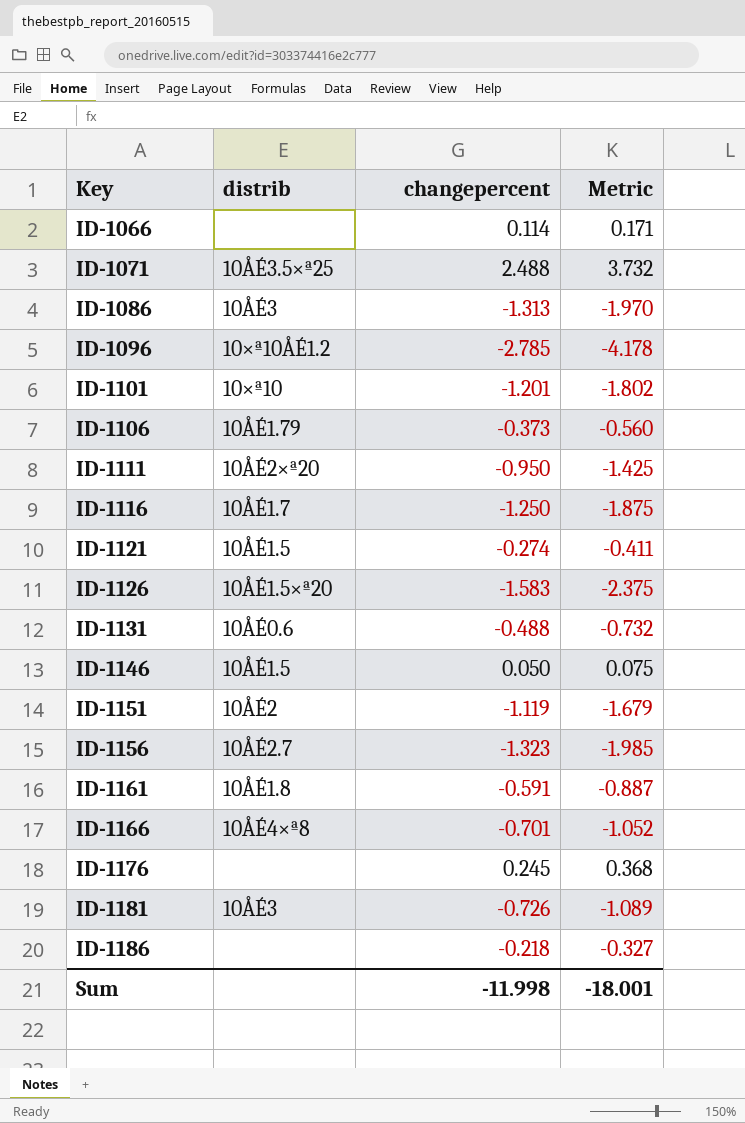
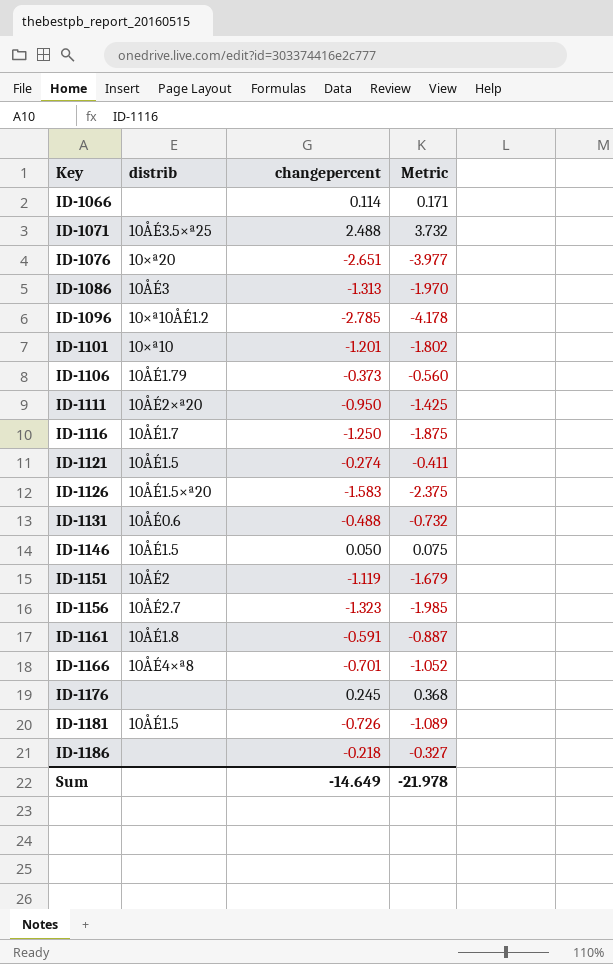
row ID-1076: none -> 10×ª20 | -2.651 | -3.977
ID-1181 | distrib: 10ÅÉ3 -> 10ÅÉ1.5
Sum | changepercent: -11.998 -> -14.649
Sum | Metric: -18.001 -> -21.978

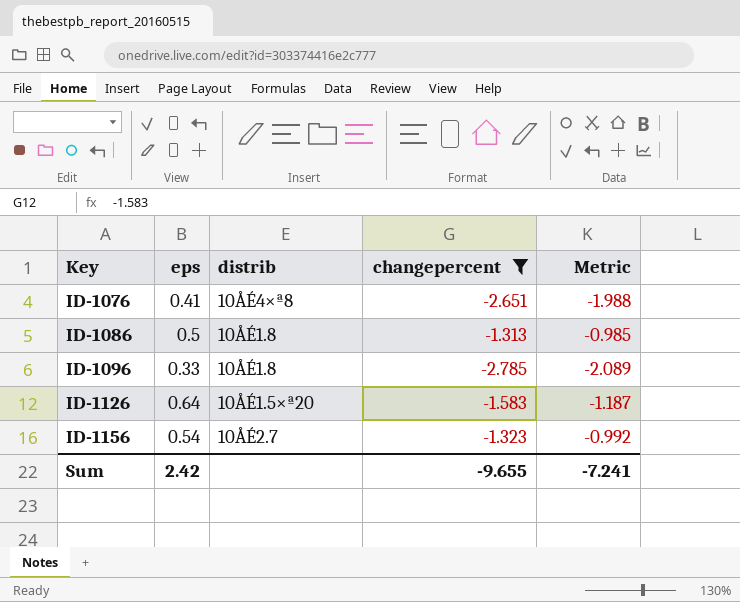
filter: none -> changepercent <= -1.313
column eps | position: none -> 2
column Metric | formula: [changepercent] * 1.5 -> [changepercent] * 0.75
ID-1076 | distrib: 10×ª20 -> 10ÅÉ4×ª8
ID-1086 | distrib: 10ÅÉ3 -> 10ÅÉ1.8
ID-1096 | distrib: 10×ª10ÅÉ1.2 -> 10ÅÉ1.8
Sum | changepercent: -14.649 -> -9.655
Sum | Metric: -21.978 -> -7.241

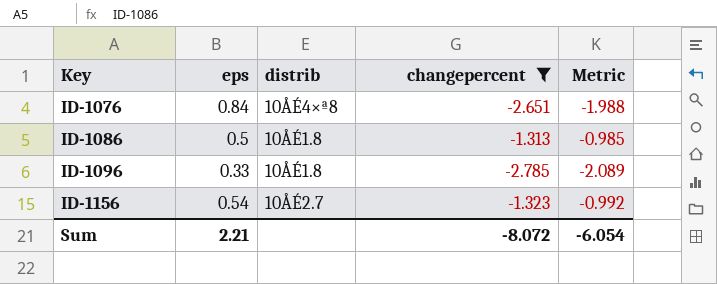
row ID-1126: 0.64 | 10ÅÉ1.5×ª20 | -1.583 | -1.187 -> none
ID-1076 | eps: 0.41 -> 0.84
Sum | eps: 2.42 -> 2.21
Sum | changepercent: -9.655 -> -8.072
Sum | Metric: -7.241 -> -6.054

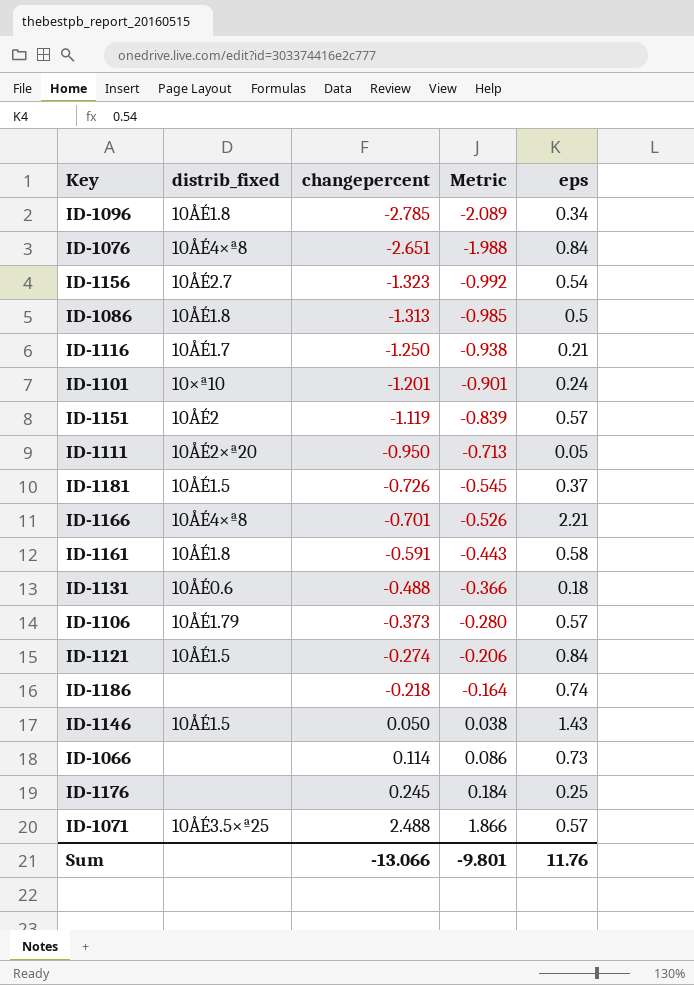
filter: changepercent <= -1.313 -> none
row order: Key ascending -> changepercent ascending
column name: distrib -> distrib_fixed
column eps | position: 2 -> 5
ID-1096 | eps: 0.33 -> 0.34
Sum | changepercent: -8.072 -> -13.066
Sum | Metric: -6.054 -> -9.801
Sum | eps: 2.21 -> 11.76

